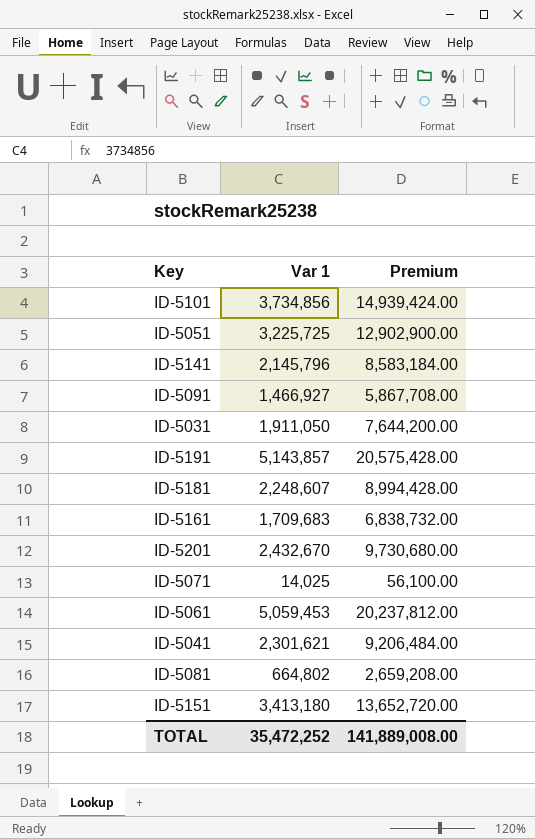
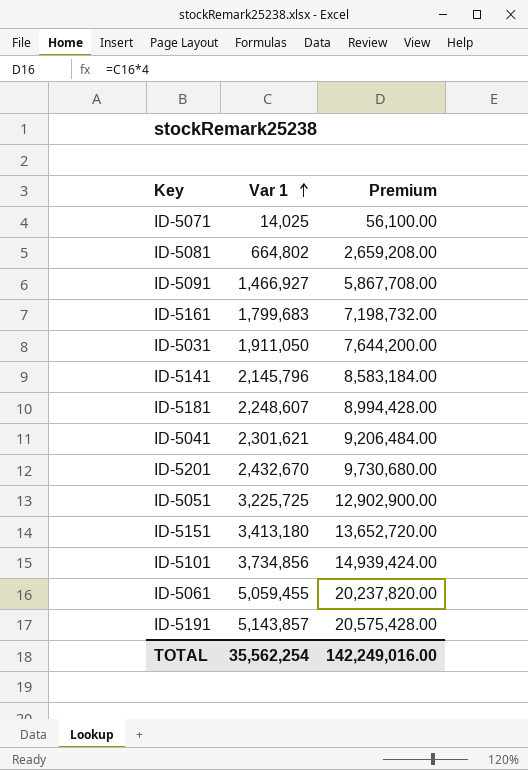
row order: none -> Var 1 ascending
ID-5161 | Var 1: 1,709,683 -> 1,799,683
ID-5161 | Premium: 6,838,732.00 -> 7,198,732.00
ID-5061 | Var 1: 5,059,453 -> 5,059,455
ID-5061 | Premium: 20,237,812.00 -> 20,237,820.00
TOTAL | Var 1: 35,472,252 -> 35,562,254
TOTAL | Premium: 141,889,008.00 -> 142,249,016.00

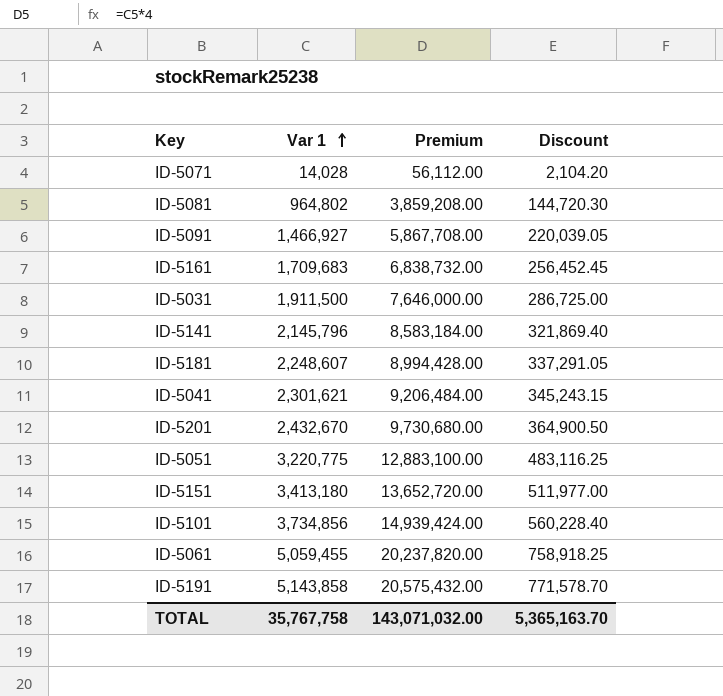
column Discount | formula: none -> [Var 1] * 0.15
ID-5071 | Var 1: 14,025 -> 14,028
ID-5071 | Premium: 56,100.00 -> 56,112.00
ID-5081 | Var 1: 664,802 -> 964,802
ID-5081 | Premium: 2,659,208.00 -> 3,859,208.00
ID-5161 | Var 1: 1,799,683 -> 1,709,683
ID-5161 | Premium: 7,198,732.00 -> 6,838,732.00
ID-5031 | Var 1: 1,911,050 -> 1,911,500
ID-5031 | Premium: 7,644,200.00 -> 7,646,000.00
ID-5051 | Var 1: 3,225,725 -> 3,220,775
ID-5051 | Premium: 12,902,900.00 -> 12,883,100.00
ID-5191 | Var 1: 5,143,857 -> 5,143,858
ID-5191 | Premium: 20,575,428.00 -> 20,575,432.00
TOTAL | Var 1: 35,562,254 -> 35,767,758
TOTAL | Premium: 142,249,016.00 -> 143,071,032.00

